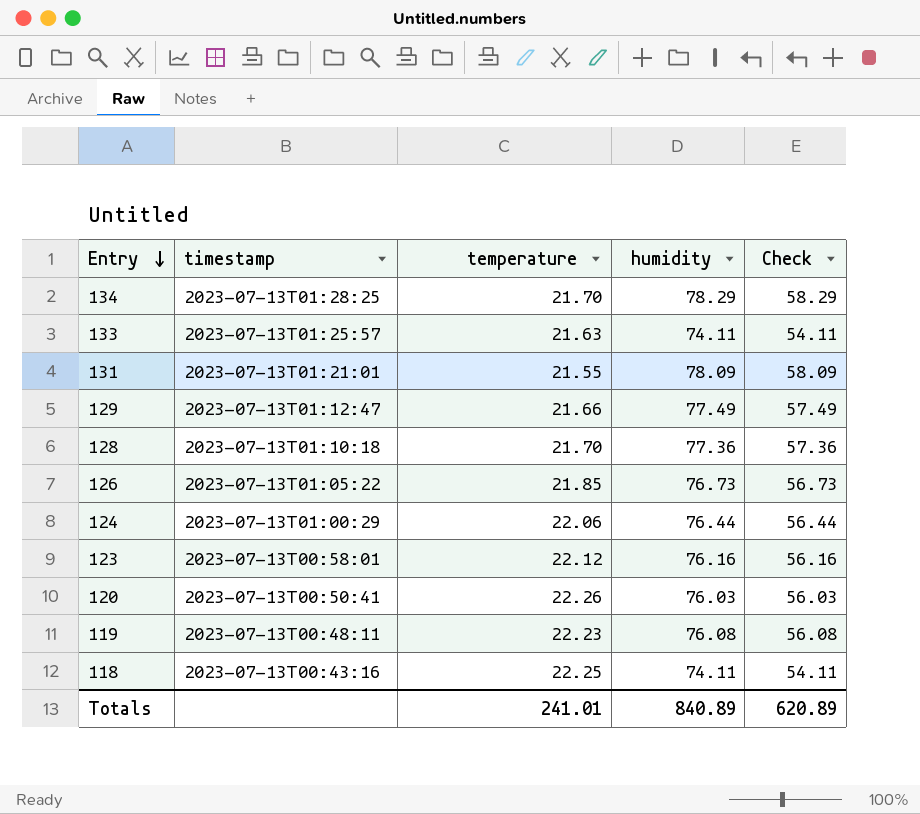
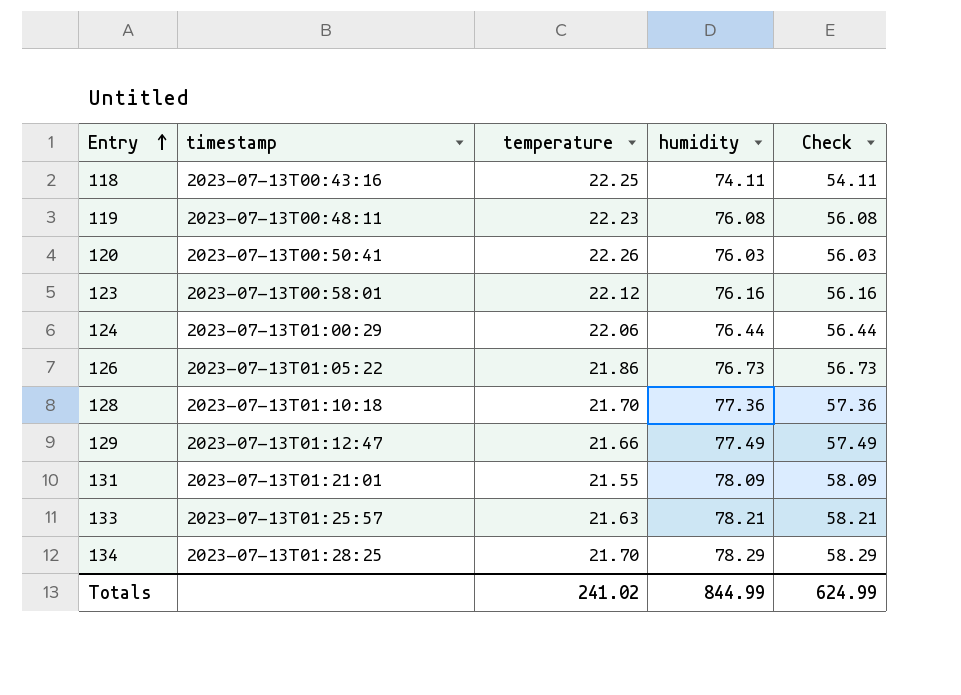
row order: Entry descending -> Entry ascending
126 | temperature: 21.85 -> 21.86
133 | humidity: 74.11 -> 78.21
133 | Check: 54.11 -> 58.21
Totals | temperature: 241.01 -> 241.02
Totals | humidity: 840.89 -> 844.99
Totals | Check: 620.89 -> 624.99

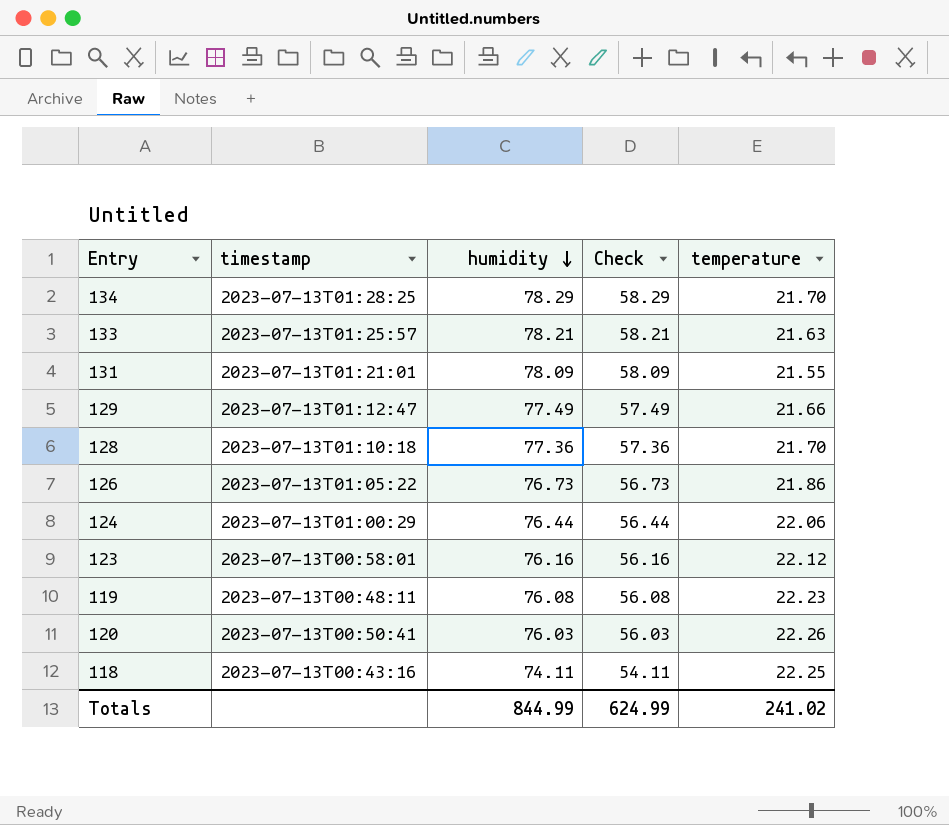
row order: Entry ascending -> humidity descending
column temperature | position: 3 -> 5

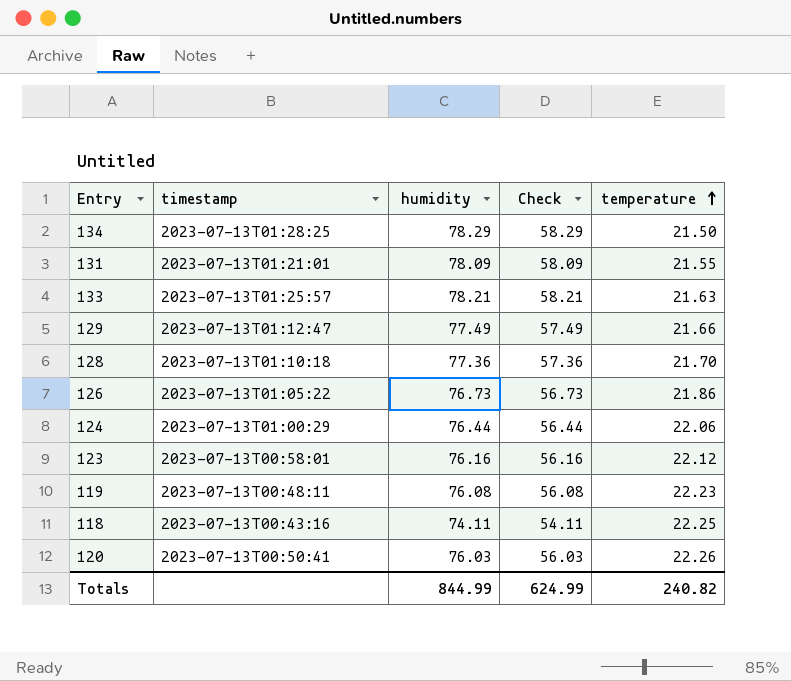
row order: humidity descending -> temperature ascending
134 | temperature: 21.70 -> 21.50
Totals | temperature: 241.02 -> 240.82

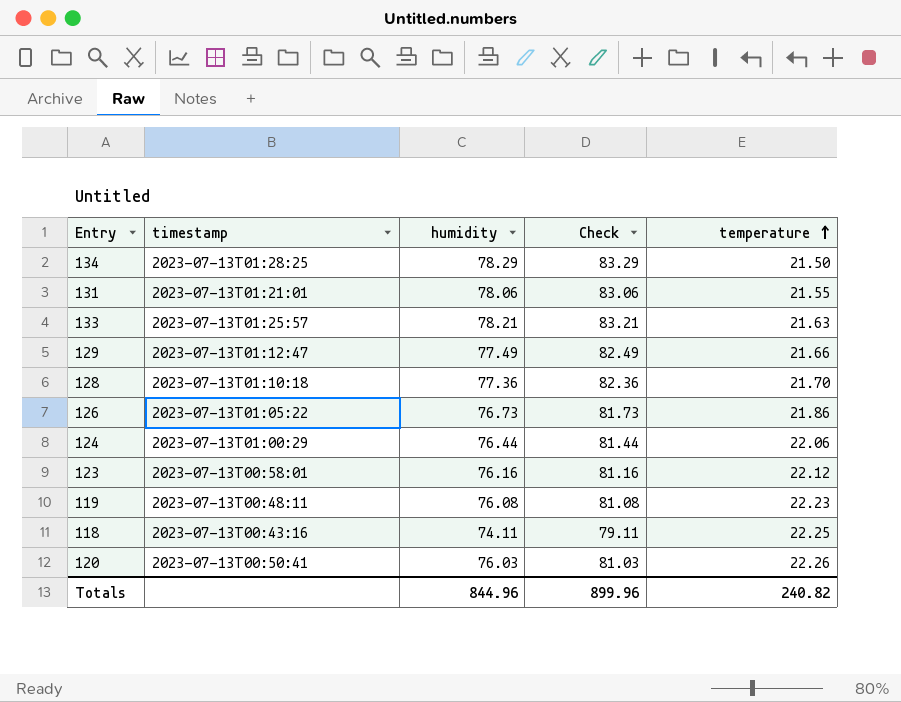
column Check | formula: [humidity] - 20 -> [humidity] + 5
131 | humidity: 78.09 -> 78.06
Totals | humidity: 844.99 -> 844.96
Totals | Check: 624.99 -> 899.96

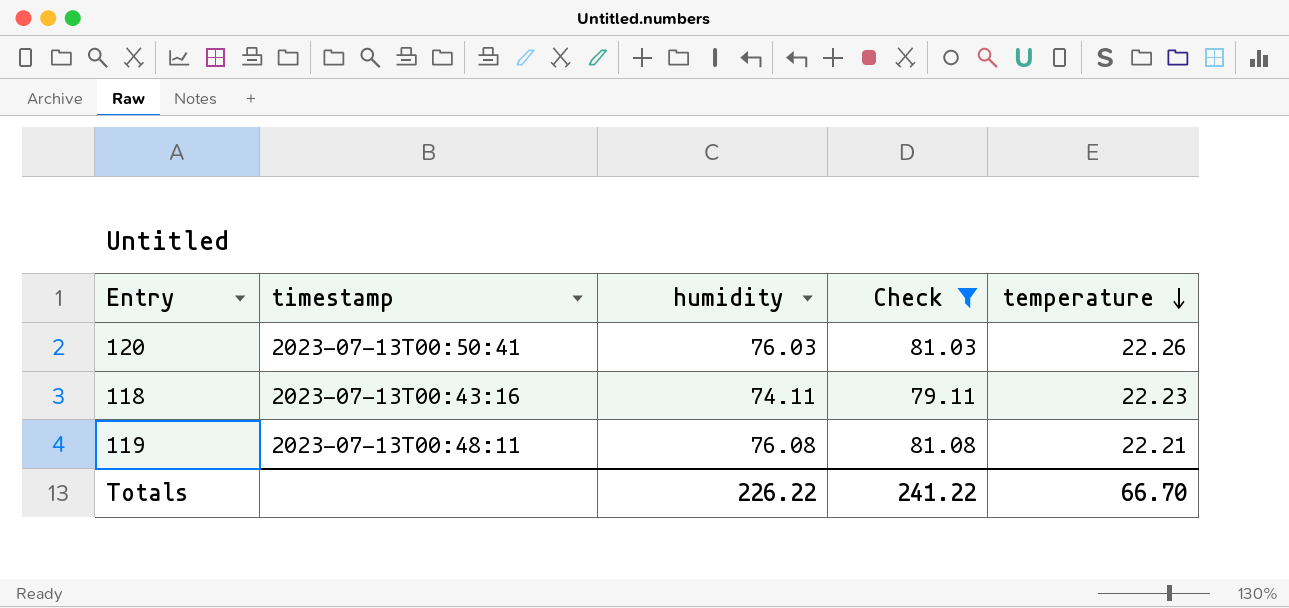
filter: none -> Check <= 81.08
row order: temperature ascending -> temperature descending
118 | temperature: 22.25 -> 22.23
119 | temperature: 22.23 -> 22.21
Totals | humidity: 844.96 -> 226.22
Totals | Check: 899.96 -> 241.22
Totals | temperature: 240.82 -> 66.70

